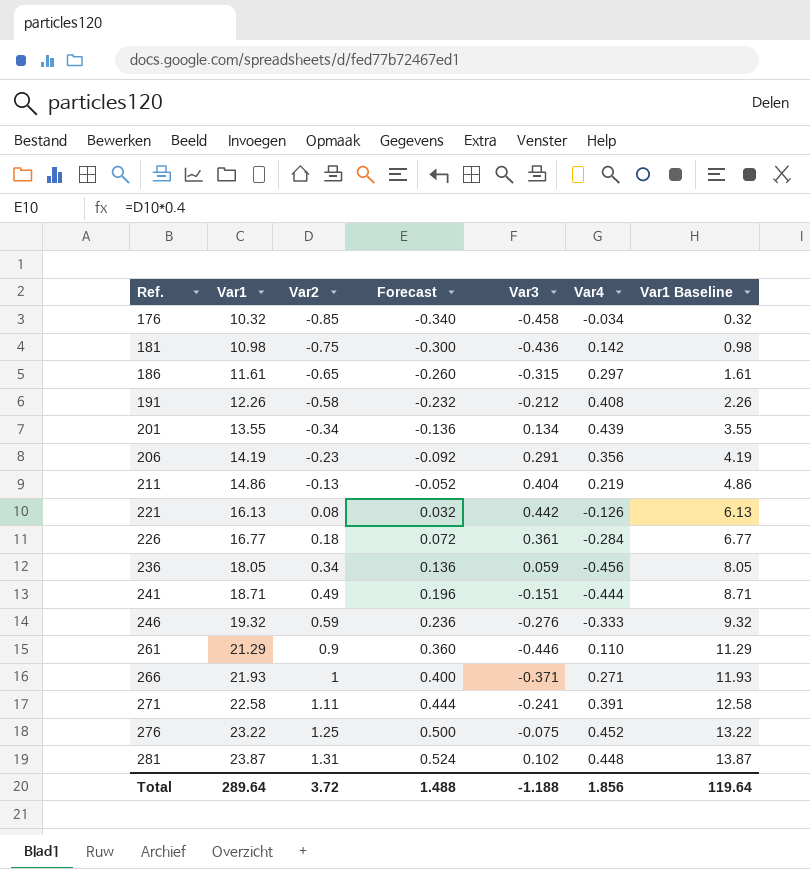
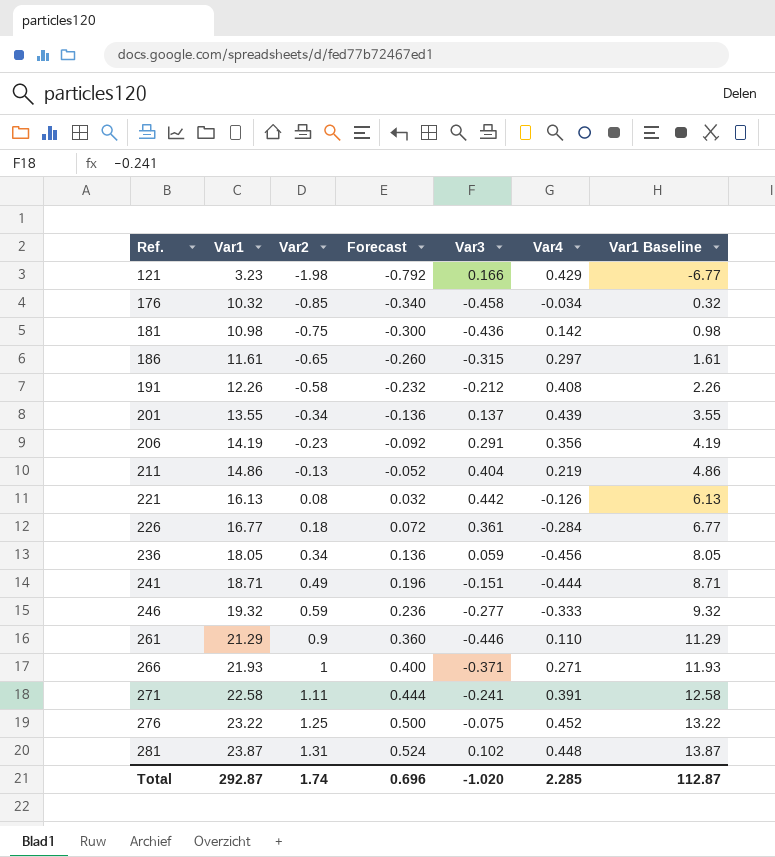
row 121: none -> 3.23 | -1.98 | -0.792 | 0.166 | 0.429 | -6.77
201 | Var3: 0.134 -> 0.137
246 | Var3: -0.276 -> -0.277
Total | Var1: 289.64 -> 292.87
Total | Var2: 3.72 -> 1.74
Total | Forecast: 1.488 -> 0.696
Total | Var3: -1.188 -> -1.020
Total | Var4: 1.856 -> 2.285
Total | Var1 Baseline: 119.64 -> 112.87

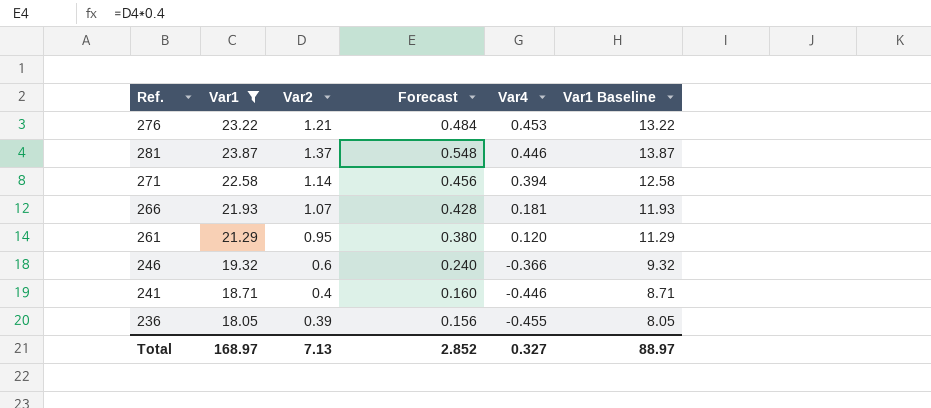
filter: none -> Var1 >= 18.05
row order: Ref. ascending -> Var4 descending
column Var3 | position: 5 -> none
276 | Var2: 1.25 -> 1.21
276 | Forecast: 0.500 -> 0.484
276 | Var4: 0.452 -> 0.453
281 | Var2: 1.31 -> 1.37
281 | Forecast: 0.524 -> 0.548
281 | Var4: 0.448 -> 0.446
271 | Var2: 1.11 -> 1.14
271 | Forecast: 0.444 -> 0.456
271 | Var4: 0.391 -> 0.394
266 | Var2: 1 -> 1.07
266 | Forecast: 0.400 -> 0.428
266 | Var4: 0.271 -> 0.181
261 | Var2: 0.9 -> 0.95
261 | Forecast: 0.360 -> 0.380
261 | Var4: 0.110 -> 0.120
246 | Var2: 0.59 -> 0.6
246 | Forecast: 0.236 -> 0.240
246 | Var4: -0.333 -> -0.366
241 | Var2: 0.49 -> 0.4
241 | Forecast: 0.196 -> 0.160
241 | Var4: -0.444 -> -0.446
236 | Var2: 0.34 -> 0.39
236 | Forecast: 0.136 -> 0.156
236 | Var4: -0.456 -> -0.455
Total | Var1: 292.87 -> 168.97
Total | Var2: 1.74 -> 7.13
Total | Forecast: 0.696 -> 2.852
Total | Var4: 2.285 -> 0.327
Total | Var1 Baseline: 112.87 -> 88.97

